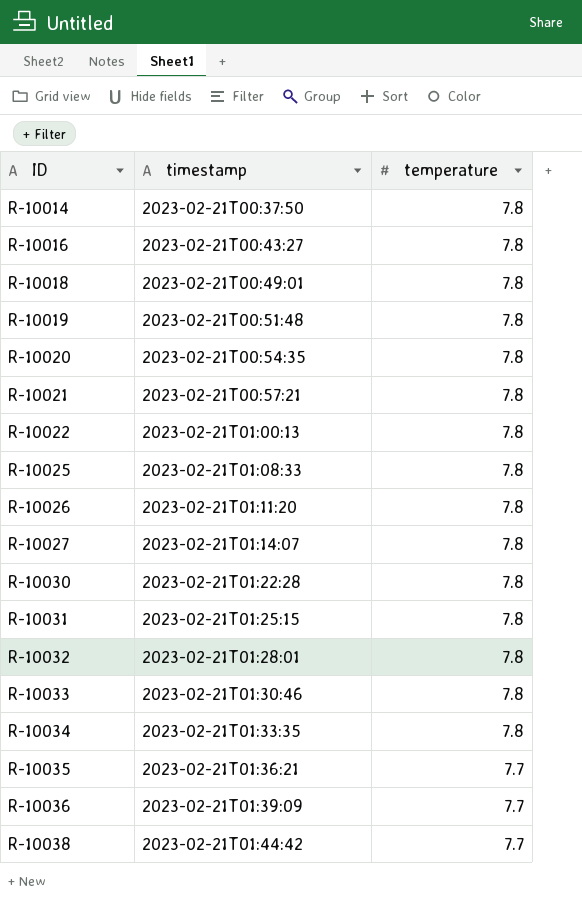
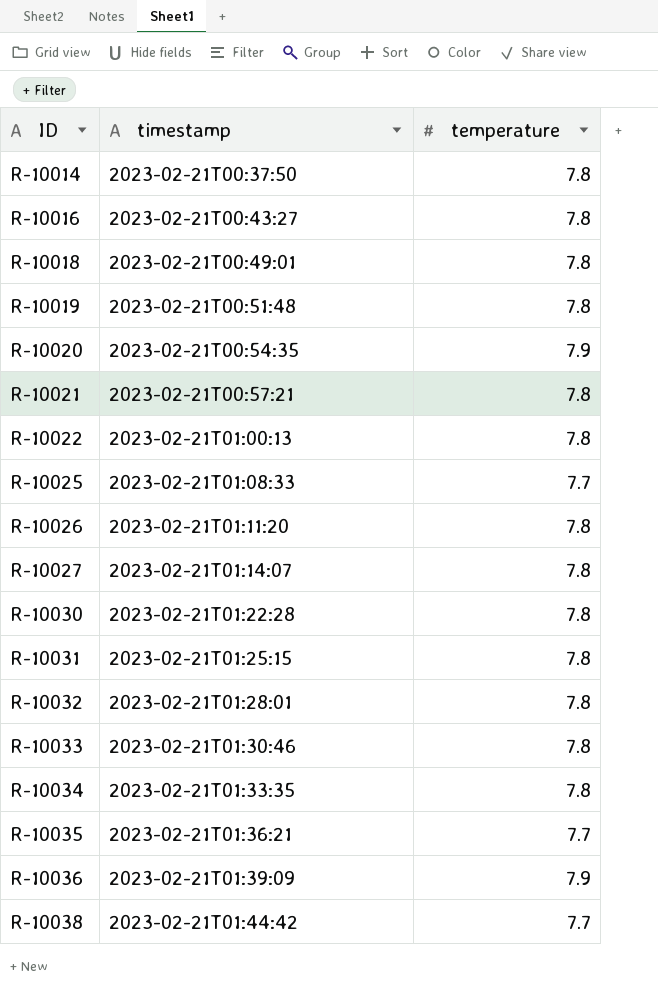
R-10020 | temperature: 7.8 -> 7.9
R-10025 | temperature: 7.8 -> 7.7
R-10036 | temperature: 7.7 -> 7.9

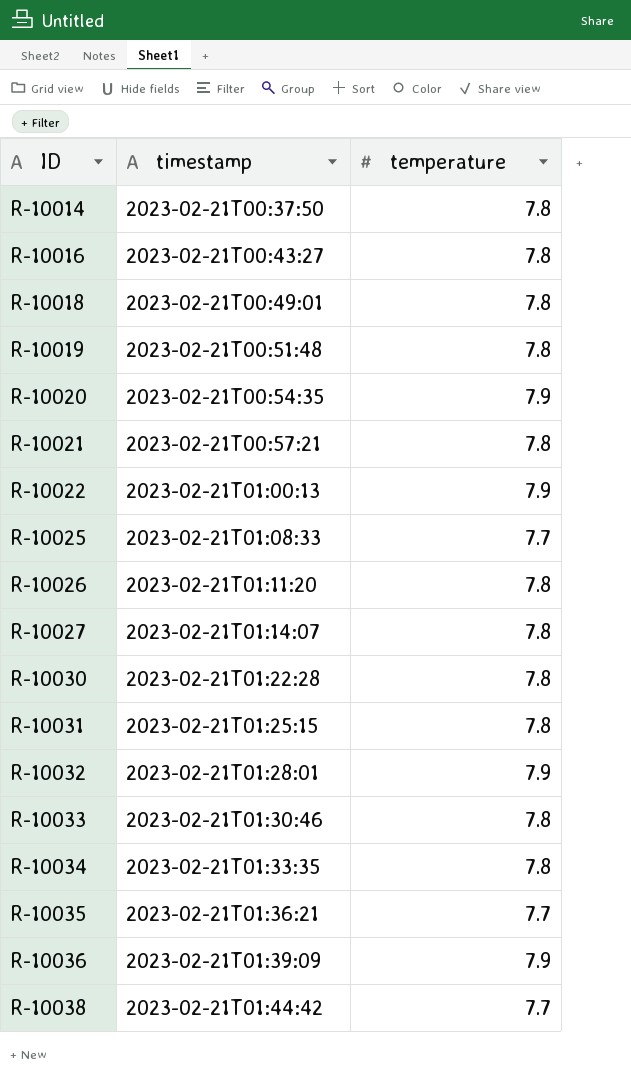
R-10022 | temperature: 7.8 -> 7.9
R-10032 | temperature: 7.8 -> 7.9

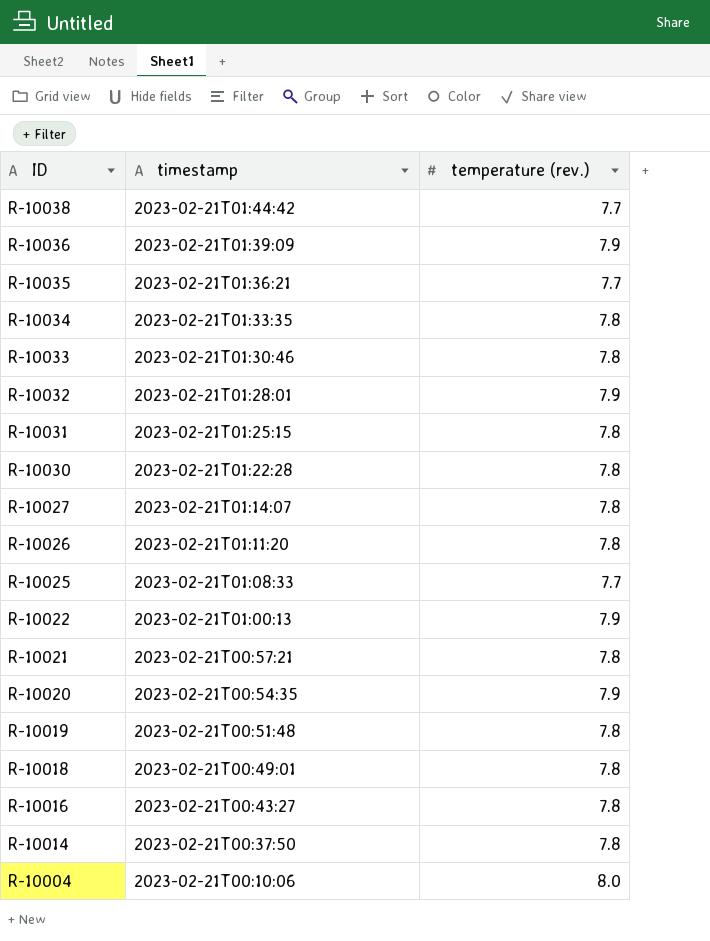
row order: ID ascending -> ID descending
column name: temperature -> temperature (rev.)
row R-10004: none -> 2023-02-21T00:10:06 | 8.0

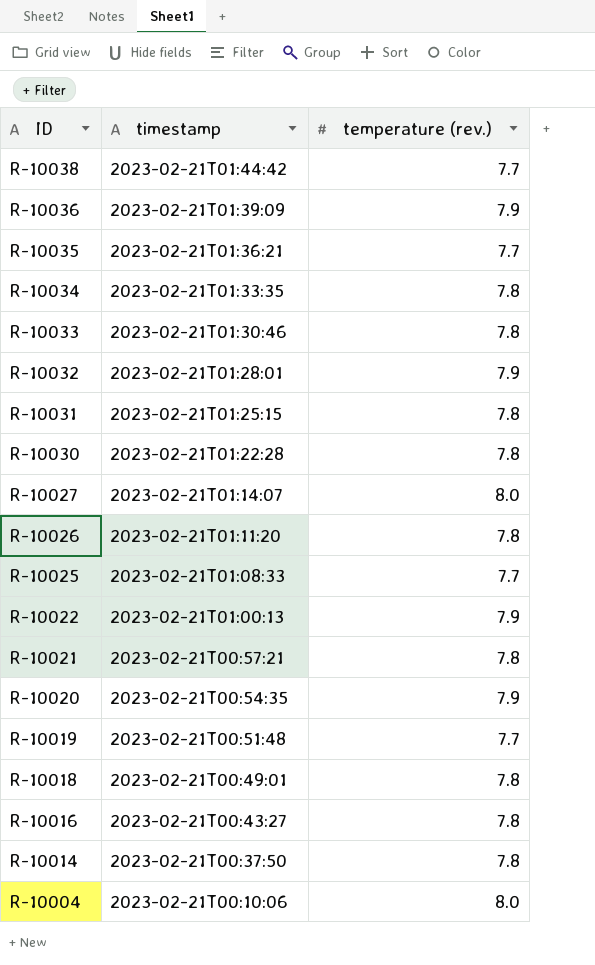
R-10027 | temperature (rev.): 7.8 -> 8.0
R-10019 | temperature (rev.): 7.8 -> 7.7

